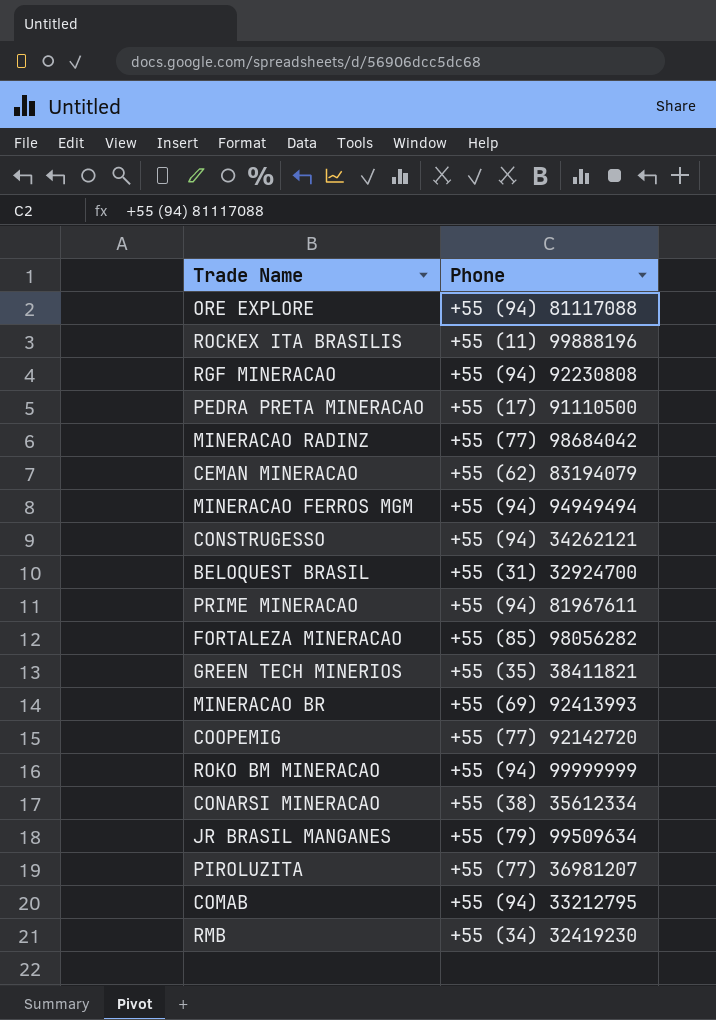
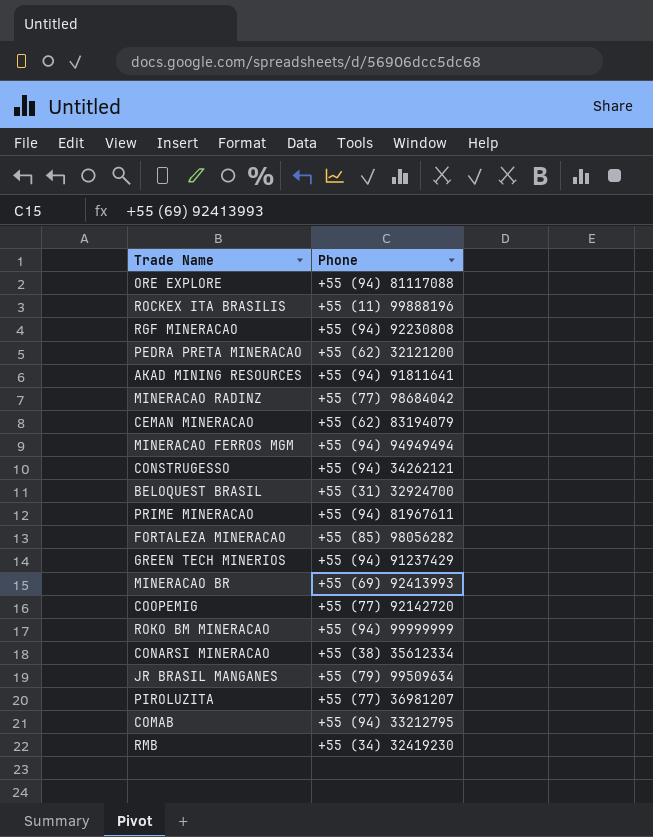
PEDRA PRETA MINERACAO | Phone: +55 (17) 91110500 -> +55 (62) 32121200
row AKAD MINING RESOURCES: none -> +55 (94) 91811641
GREEN TECH MINERIOS | Phone: +55 (35) 38411821 -> +55 (94) 91237429

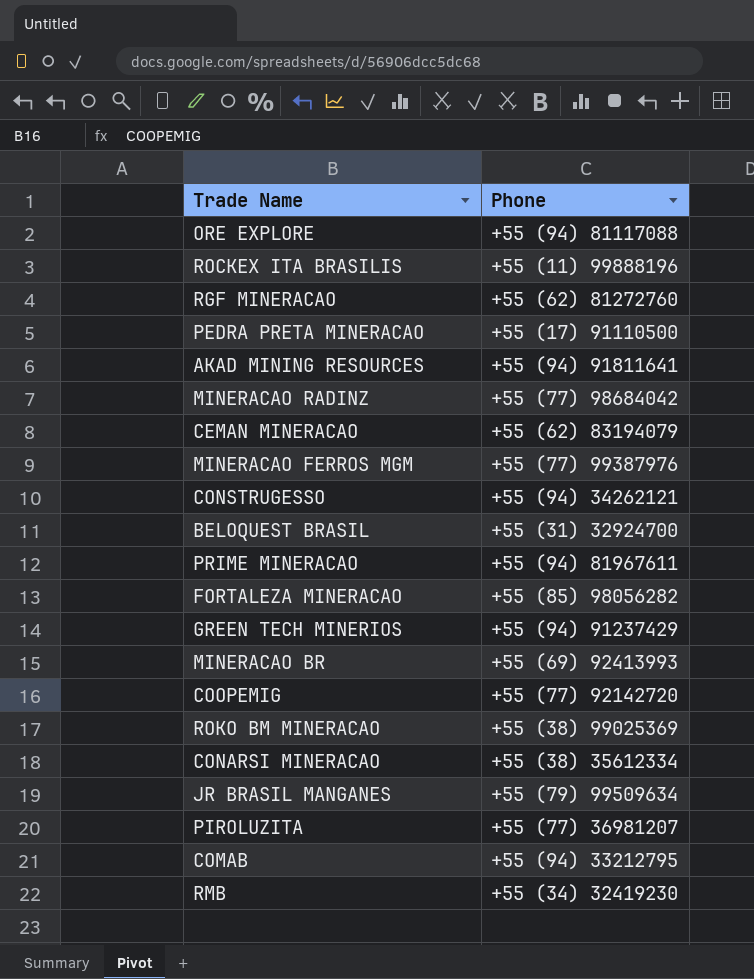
RGF MINERACAO | Phone: +55 (94) 92230808 -> +55 (62) 81272760
PEDRA PRETA MINERACAO | Phone: +55 (62) 32121200 -> +55 (17) 91110500
MINERACAO FERROS MGM | Phone: +55 (94) 94949494 -> +55 (77) 99387976
ROKO BM MINERACAO | Phone: +55 (94) 99999999 -> +55 (38) 99025369

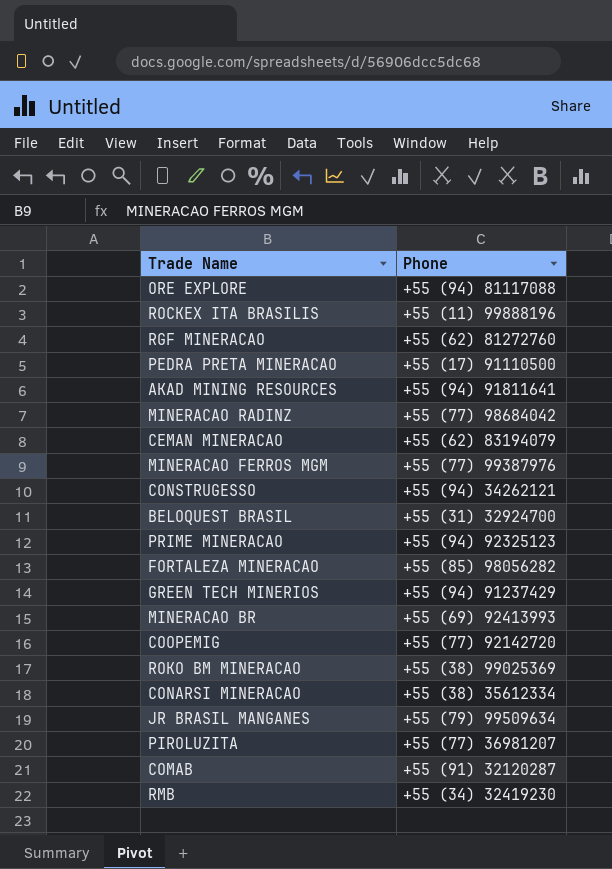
PRIME MINERACAO | Phone: +55 (94) 81967611 -> +55 (94) 92325123
COMAB | Phone: +55 (94) 33212795 -> +55 (91) 32120287

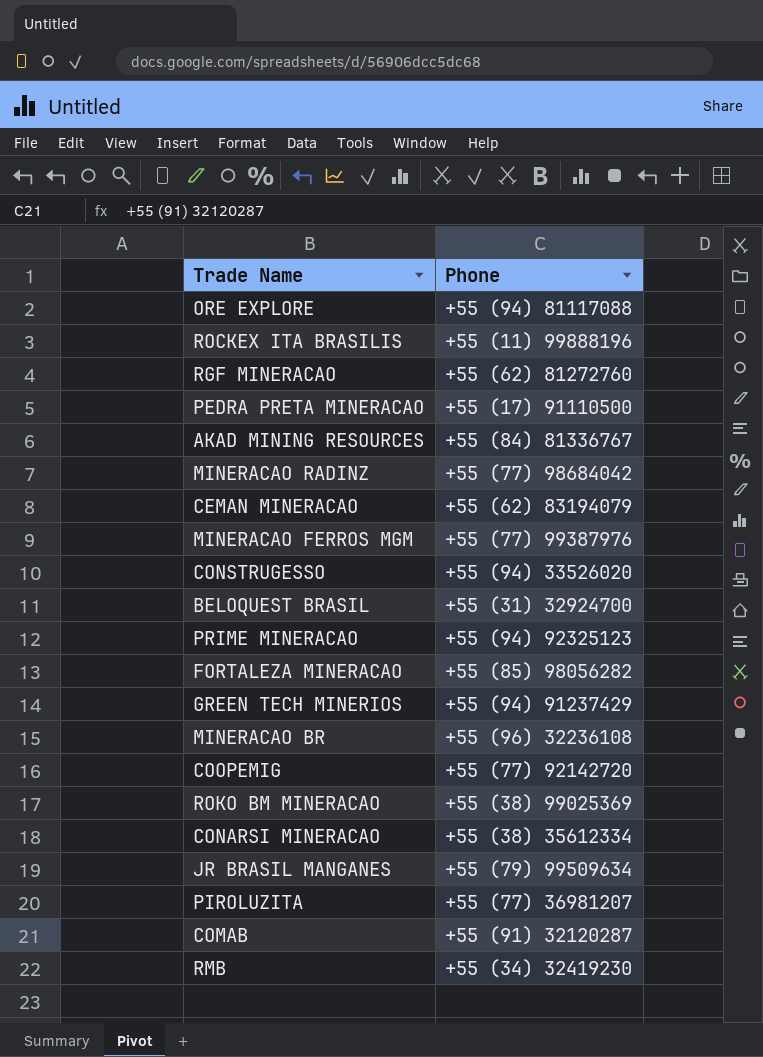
AKAD MINING RESOURCES | Phone: +55 (94) 91811641 -> +55 (84) 81336767
CONSTRUGESSO | Phone: +55 (94) 34262121 -> +55 (94) 33526020
MINERACAO BR | Phone: +55 (69) 92413993 -> +55 (96) 32236108

